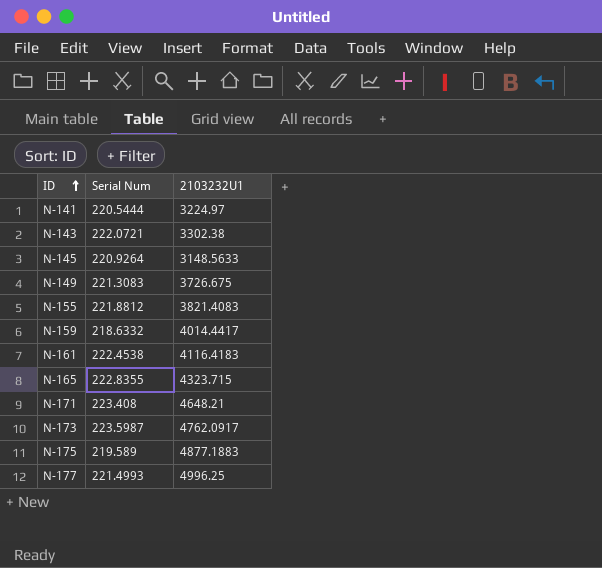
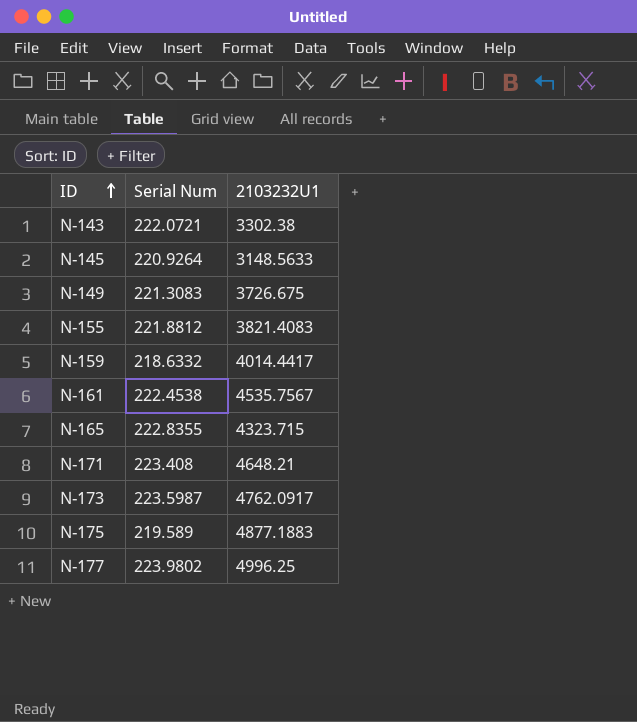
row N-141: 220.5444 | 3224.97 -> none
N-161 | 2103232U1: 4116.4183 -> 4535.7567
N-177 | Serial Num: 221.4993 -> 223.9802

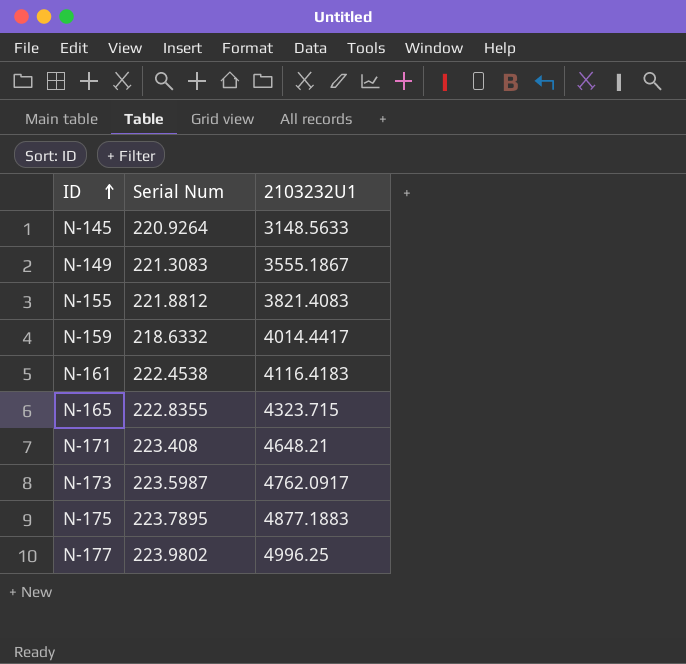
row N-143: 222.0721 | 3302.38 -> none
N-149 | 2103232U1: 3726.675 -> 3555.1867
N-161 | 2103232U1: 4535.7567 -> 4116.4183
N-175 | Serial Num: 219.589 -> 223.7895

